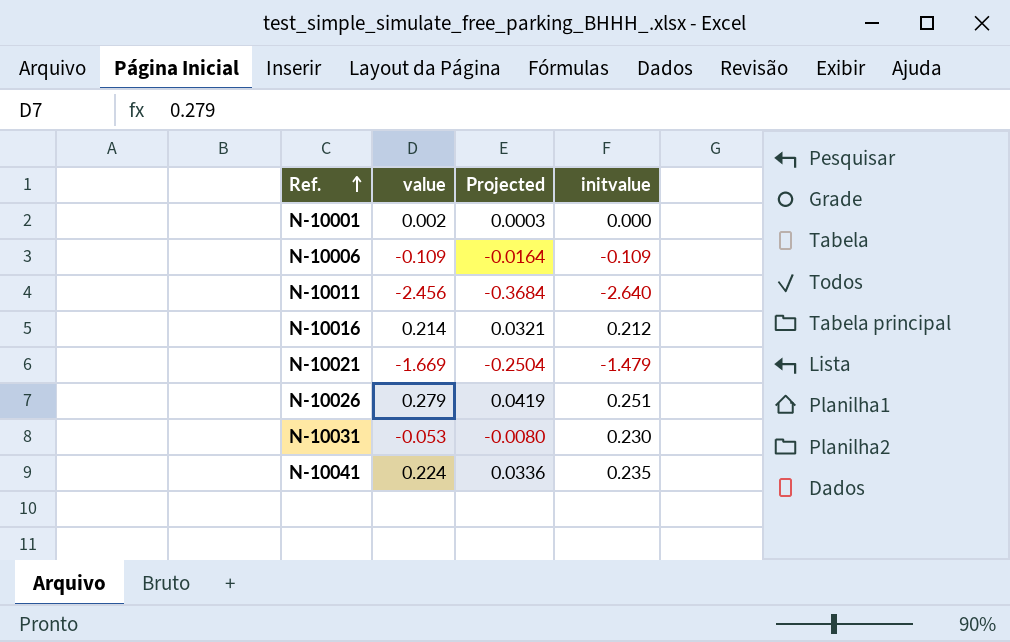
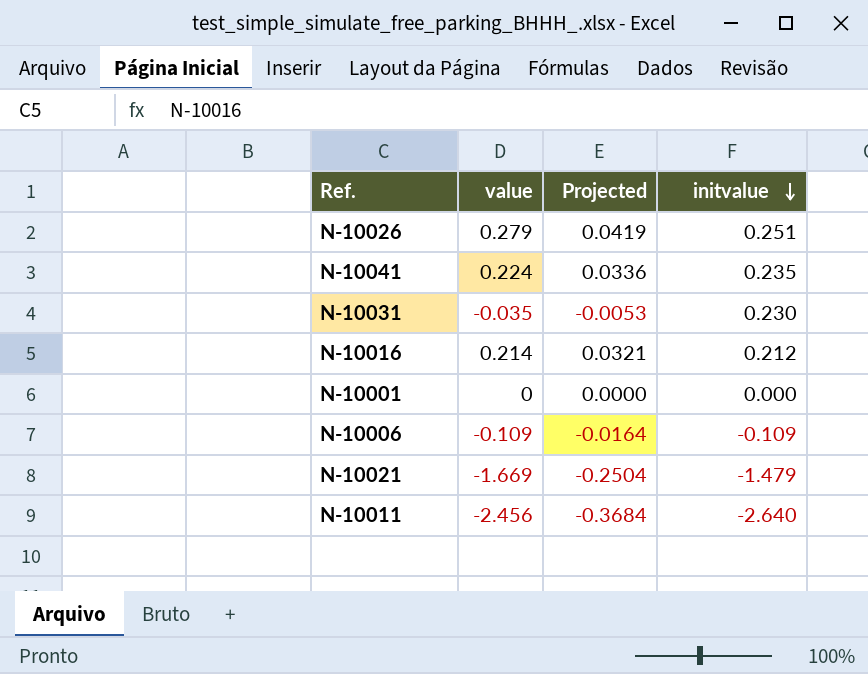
row order: Ref. ascending -> initvalue descending
N-10031 | value: -0.053 -> -0.035
N-10031 | Projected: -0.0080 -> -0.0053
N-10001 | value: 0.002 -> 0
N-10001 | Projected: 0.0003 -> 0.0000

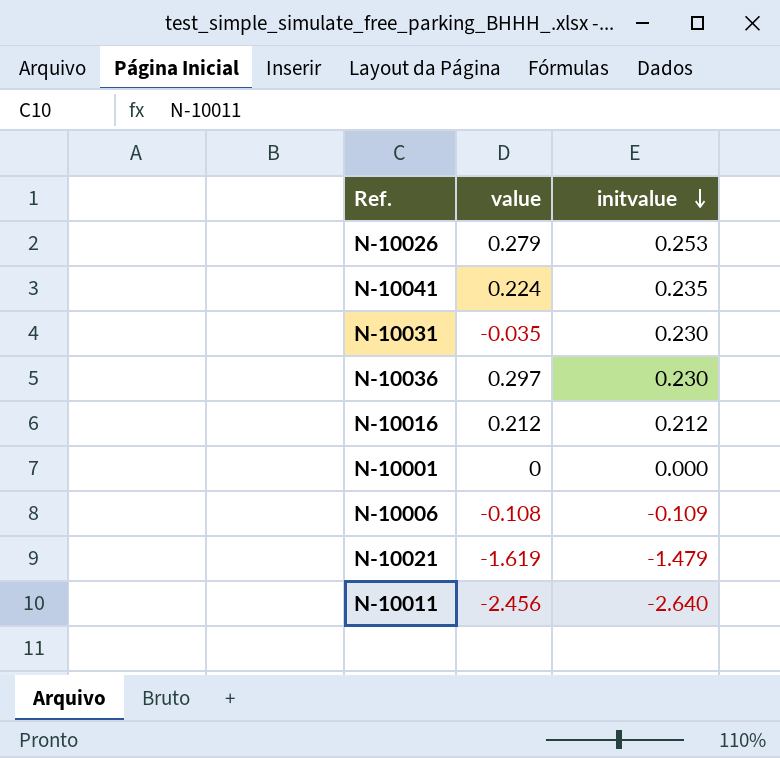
column Projected | formula: [value] * 0.15 -> none
N-10026 | initvalue: 0.251 -> 0.253
row N-10036: none -> 0.297 | 0.230
N-10016 | value: 0.214 -> 0.212
N-10006 | value: -0.109 -> -0.108
N-10021 | value: -1.669 -> -1.619

